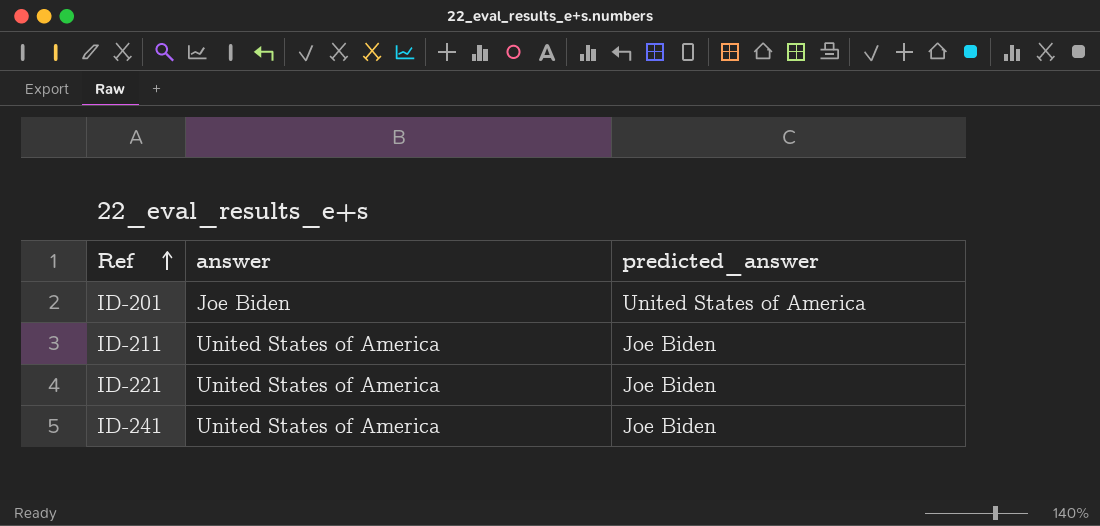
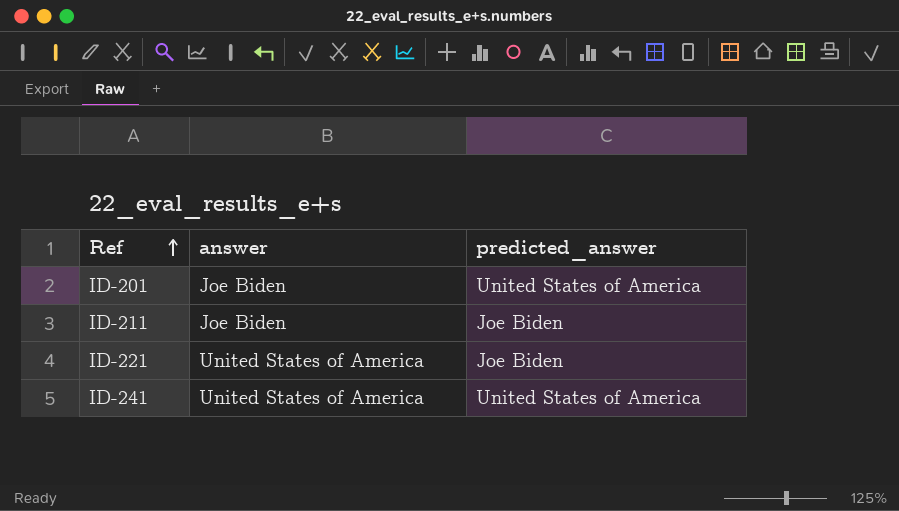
ID-211 | answer: United States of America -> Joe Biden
ID-241 | predicted_answer: Joe Biden -> United States of America

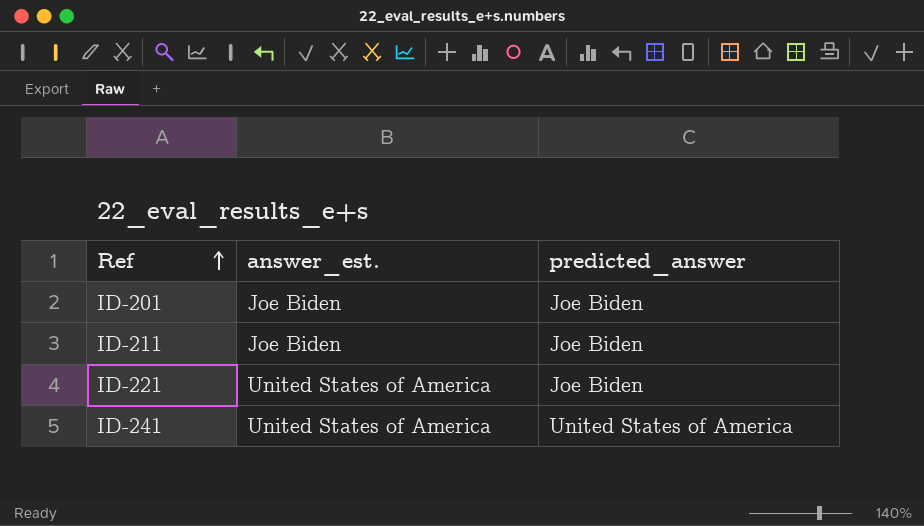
column name: answer -> answer_est.
ID-201 | predicted_answer: United States of America -> Joe Biden

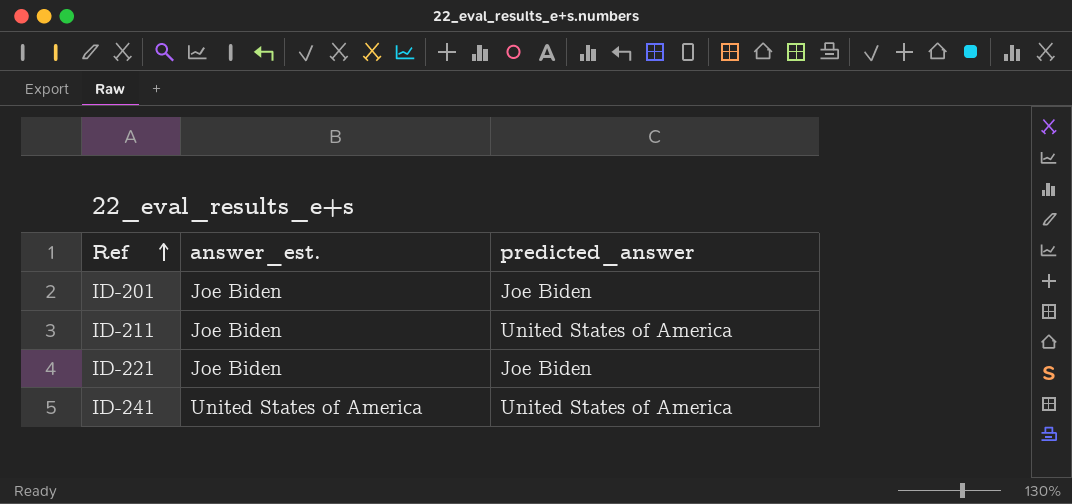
ID-211 | predicted_answer: Joe Biden -> United States of America
ID-221 | answer_est.: United States of America -> Joe Biden

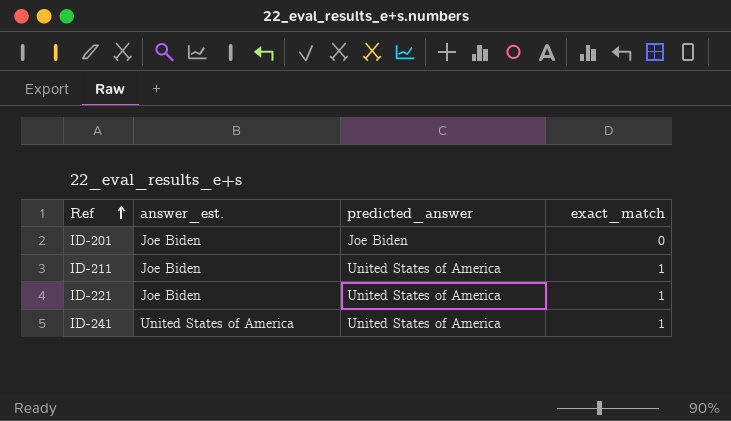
column exact_match | position: none -> 4
ID-221 | predicted_answer: Joe Biden -> United States of America

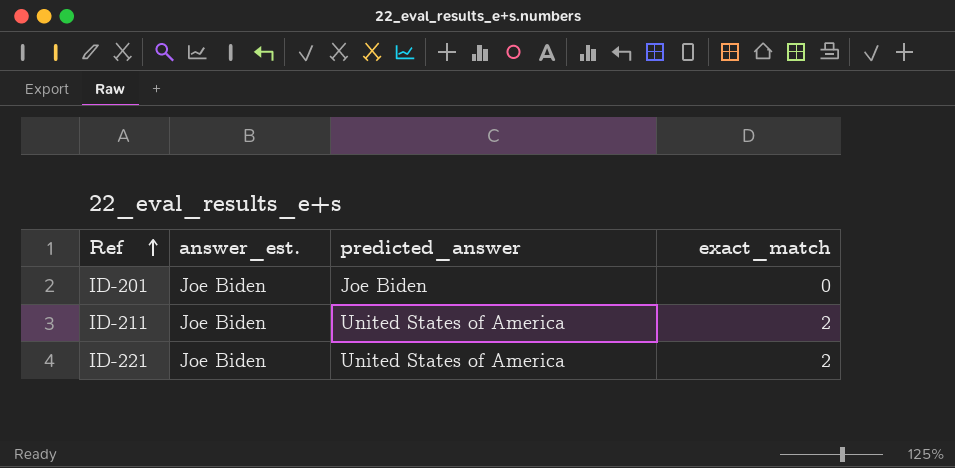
row ID-241: United States of America | United States of America | 1 -> none
ID-211 | exact_match: 1 -> 2
ID-221 | exact_match: 1 -> 2

